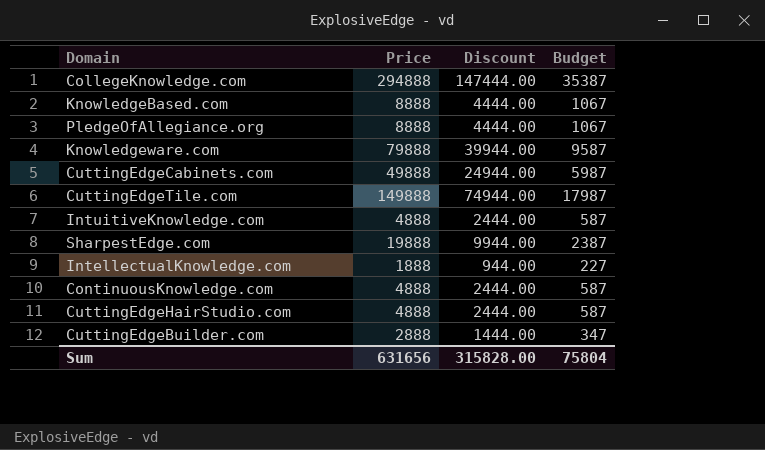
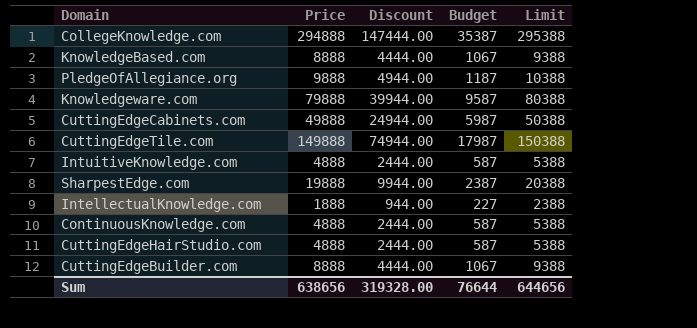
column Limit | formula: none -> [Price] + 500
PledgeOfAllegiance.org | Price: 8888 -> 9888
PledgeOfAllegiance.org | Discount: 4444.00 -> 4944.00
PledgeOfAllegiance.org | Budget: 1067 -> 1187
CuttingEdgeBuilder.com | Price: 2888 -> 8888
CuttingEdgeBuilder.com | Discount: 1444.00 -> 4444.00
CuttingEdgeBuilder.com | Budget: 347 -> 1067
Sum | Price: 631656 -> 638656
Sum | Discount: 315828.00 -> 319328.00
Sum | Budget: 75804 -> 76644

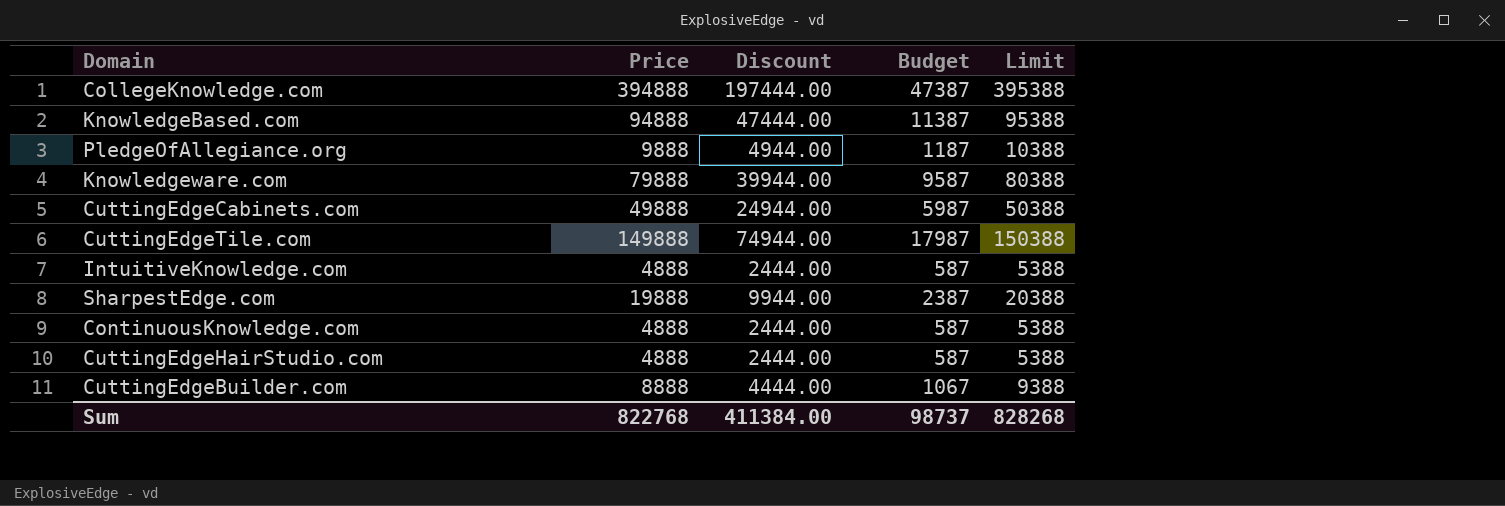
row IntellectualKnowledge.com: 1888 | 944.00 | 227 | 2388 -> none
CollegeKnowledge.com | Price: 294888 -> 394888
CollegeKnowledge.com | Discount: 147444.00 -> 197444.00
CollegeKnowledge.com | Budget: 35387 -> 47387
CollegeKnowledge.com | Limit: 295388 -> 395388
KnowledgeBased.com | Price: 8888 -> 94888
KnowledgeBased.com | Discount: 4444.00 -> 47444.00
KnowledgeBased.com | Budget: 1067 -> 11387
KnowledgeBased.com | Limit: 9388 -> 95388
Sum | Price: 638656 -> 822768
Sum | Discount: 319328.00 -> 411384.00
Sum | Budget: 76644 -> 98737
Sum | Limit: 644656 -> 828268

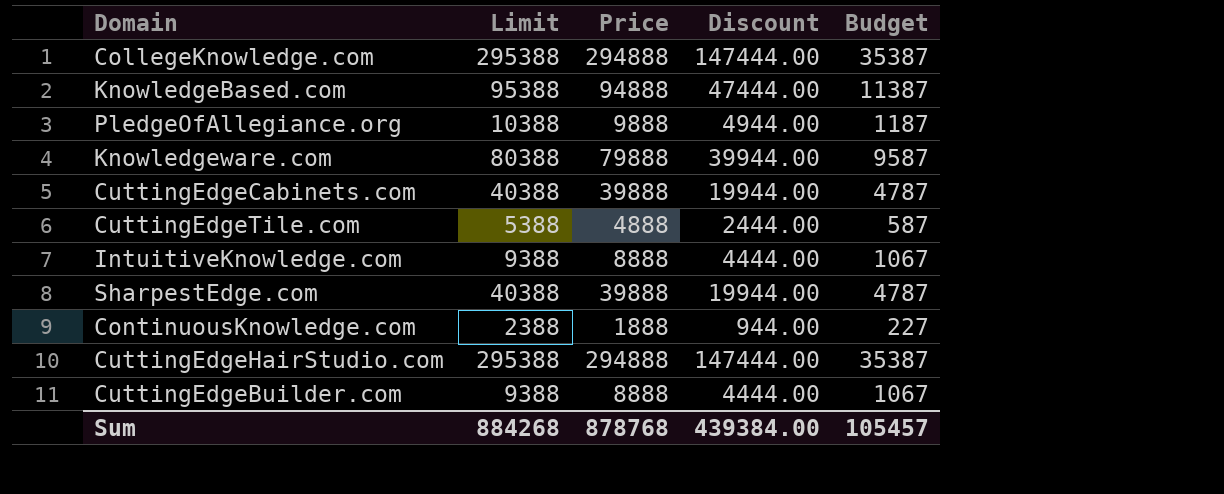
column Limit | position: 5 -> 2
CollegeKnowledge.com | Limit: 395388 -> 295388
CollegeKnowledge.com | Price: 394888 -> 294888
CollegeKnowledge.com | Discount: 197444.00 -> 147444.00
CollegeKnowledge.com | Budget: 47387 -> 35387
CuttingEdgeCabinets.com | Limit: 50388 -> 40388
CuttingEdgeCabinets.com | Price: 49888 -> 39888
CuttingEdgeCabinets.com | Discount: 24944.00 -> 19944.00
CuttingEdgeCabinets.com | Budget: 5987 -> 4787
CuttingEdgeTile.com | Limit: 150388 -> 5388
CuttingEdgeTile.com | Price: 149888 -> 4888
CuttingEdgeTile.com | Discount: 74944.00 -> 2444.00
CuttingEdgeTile.com | Budget: 17987 -> 587
IntuitiveKnowledge.com | Limit: 5388 -> 9388
IntuitiveKnowledge.com | Price: 4888 -> 8888
IntuitiveKnowledge.com | Discount: 2444.00 -> 4444.00
IntuitiveKnowledge.com | Budget: 587 -> 1067
SharpestEdge.com | Limit: 20388 -> 40388
SharpestEdge.com | Price: 19888 -> 39888
SharpestEdge.com | Discount: 9944.00 -> 19944.00
SharpestEdge.com | Budget: 2387 -> 4787
ContinuousKnowledge.com | Limit: 5388 -> 2388
ContinuousKnowledge.com | Price: 4888 -> 1888
ContinuousKnowledge.com | Discount: 2444.00 -> 944.00
ContinuousKnowledge.com | Budget: 587 -> 227
CuttingEdgeHairStudio.com | Limit: 5388 -> 295388
CuttingEdgeHairStudio.com | Price: 4888 -> 294888
CuttingEdgeHairStudio.com | Discount: 2444.00 -> 147444.00
CuttingEdgeHairStudio.com | Budget: 587 -> 35387
Sum | Limit: 828268 -> 884268
Sum | Price: 822768 -> 878768
Sum | Discount: 411384.00 -> 439384.00
Sum | Budget: 98737 -> 105457

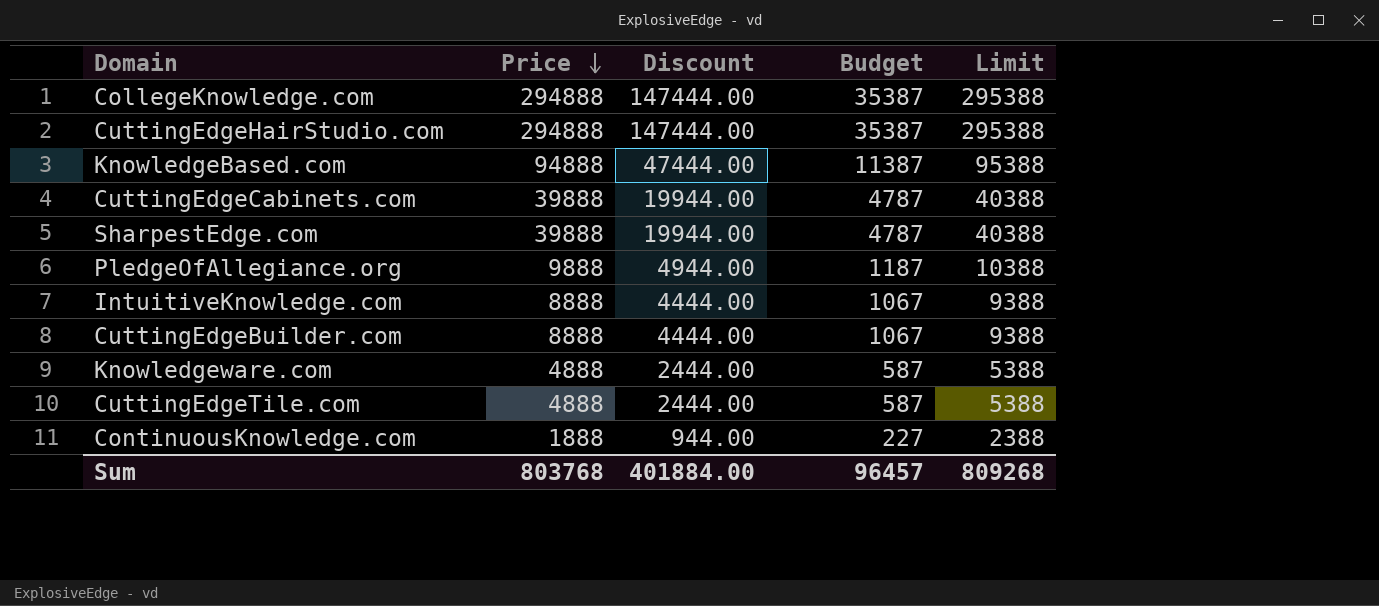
row order: none -> Price descending
column Limit | position: 2 -> 5
Knowledgeware.com | Price: 79888 -> 4888
Knowledgeware.com | Discount: 39944.00 -> 2444.00
Knowledgeware.com | Budget: 9587 -> 587
Knowledgeware.com | Limit: 80388 -> 5388
Sum | Price: 878768 -> 803768
Sum | Discount: 439384.00 -> 401884.00
Sum | Budget: 105457 -> 96457
Sum | Limit: 884268 -> 809268

